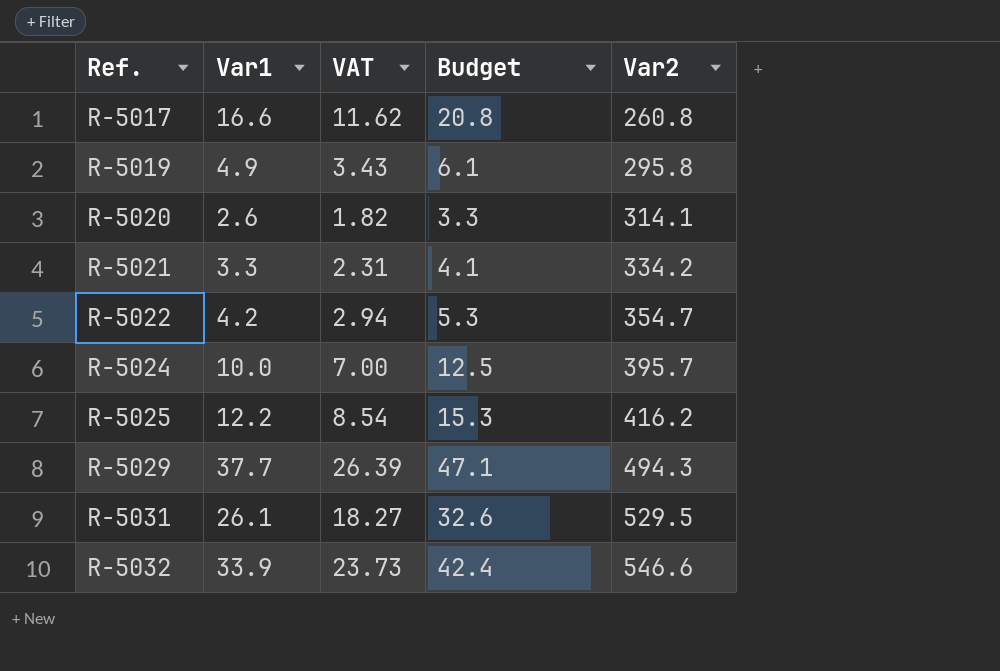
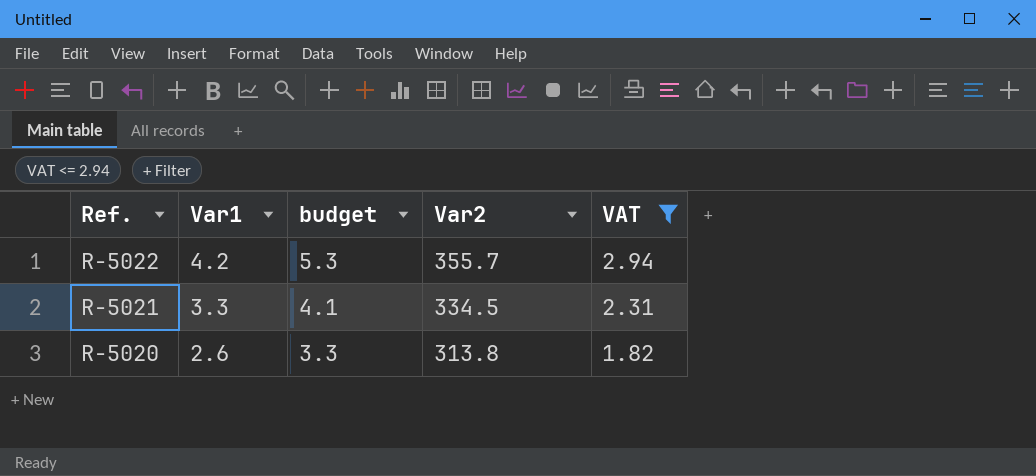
filter: none -> VAT <= 2.94
row order: Ref. ascending -> Ref. descending
column name: Budget -> budget
column VAT | position: 3 -> 5
R-5022 | Var2: 354.7 -> 355.7
R-5021 | Var2: 334.2 -> 334.5
R-5020 | Var2: 314.1 -> 313.8

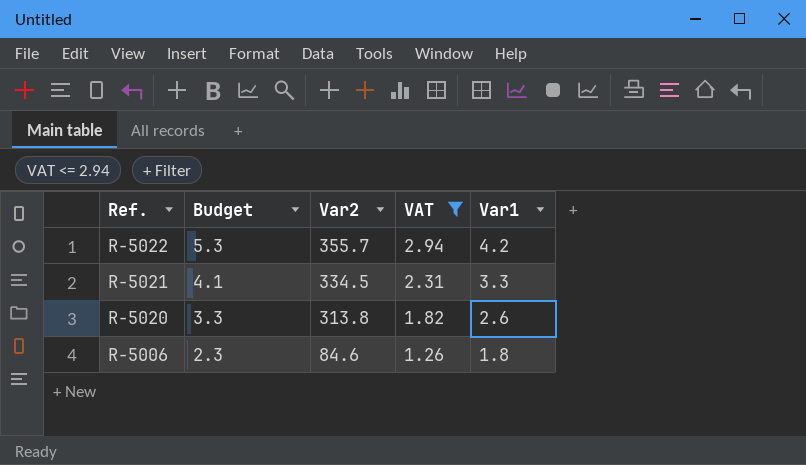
column name: budget -> Budget
column Var1 | position: 2 -> 5
row R-5006: none -> 2.3 | 84.6 | 1.26 | 1.8

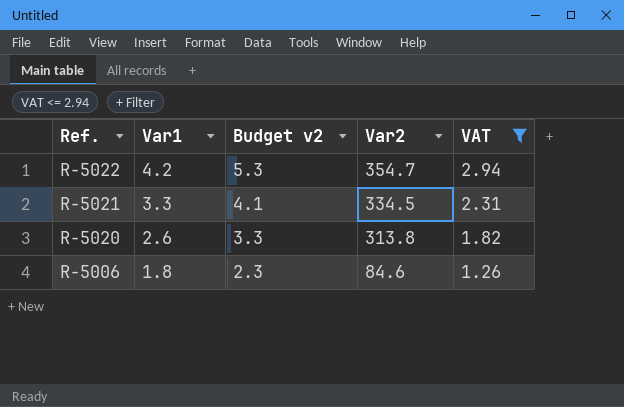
column Var1 | position: 5 -> 2
column name: Budget -> Budget v2
R-5022 | Var2: 355.7 -> 354.7

